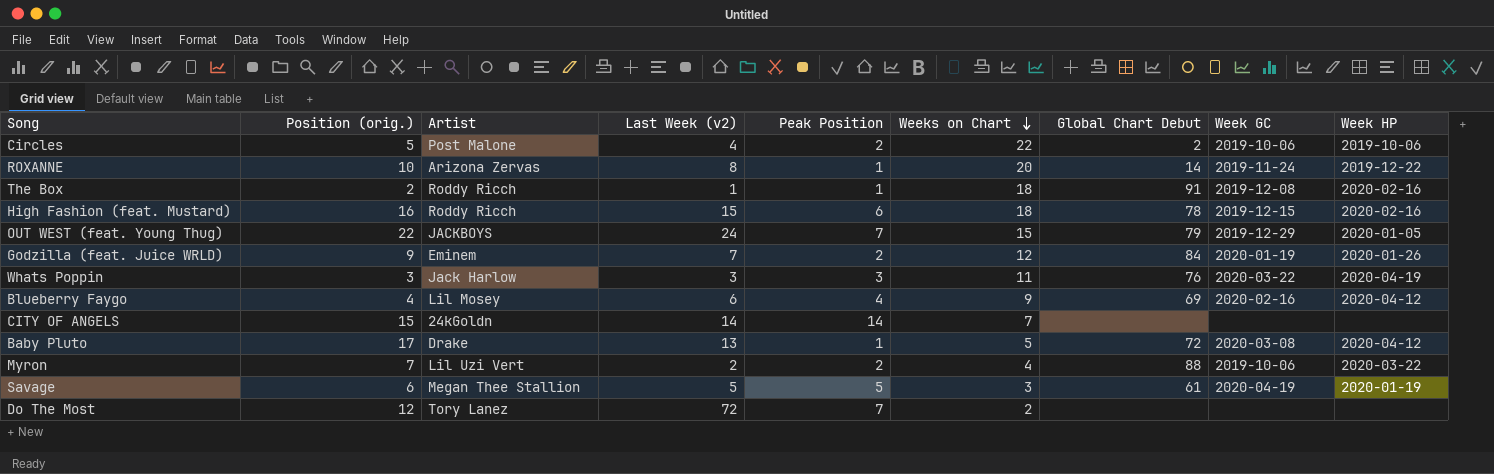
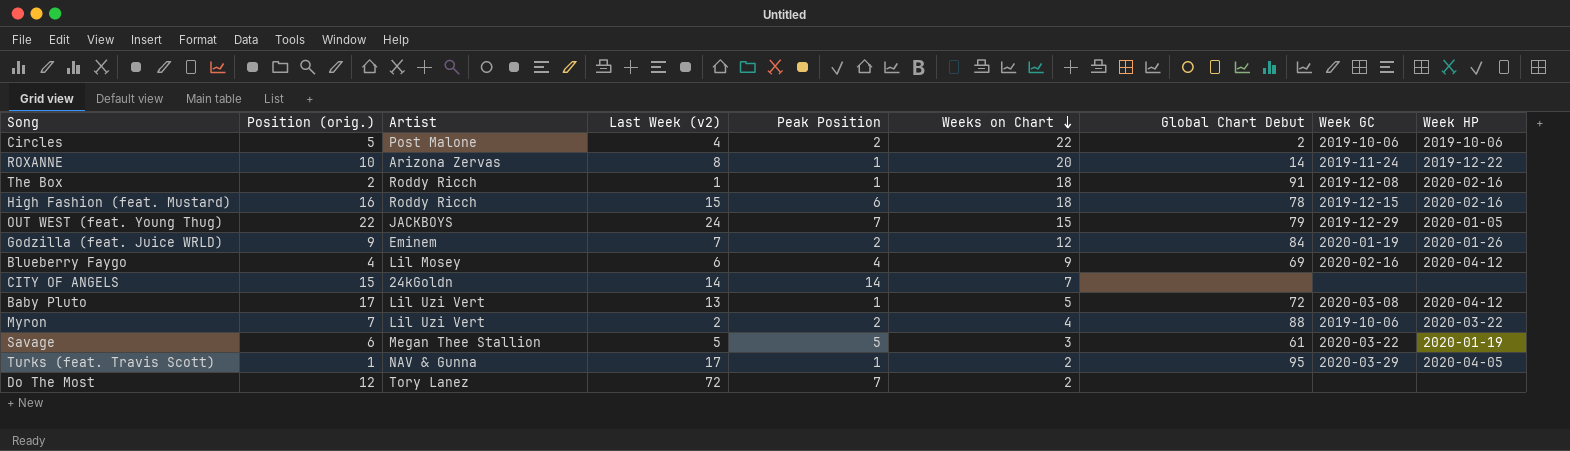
row Whats Poppin: 3 | Jack Harlow | 3 | 3 | 11 | 76 | 2020-03-22 | 2020-04-19 -> none
Baby Pluto | Artist: Drake -> Lil Uzi Vert
Savage | Week GC: 2020-04-19 -> 2020-03-22
row Turks (feat. Travis Scott): none -> 1 | NAV & Gunna | 17 | 1 | 2 | 95 | 2020-03-29 | 2020-04-05

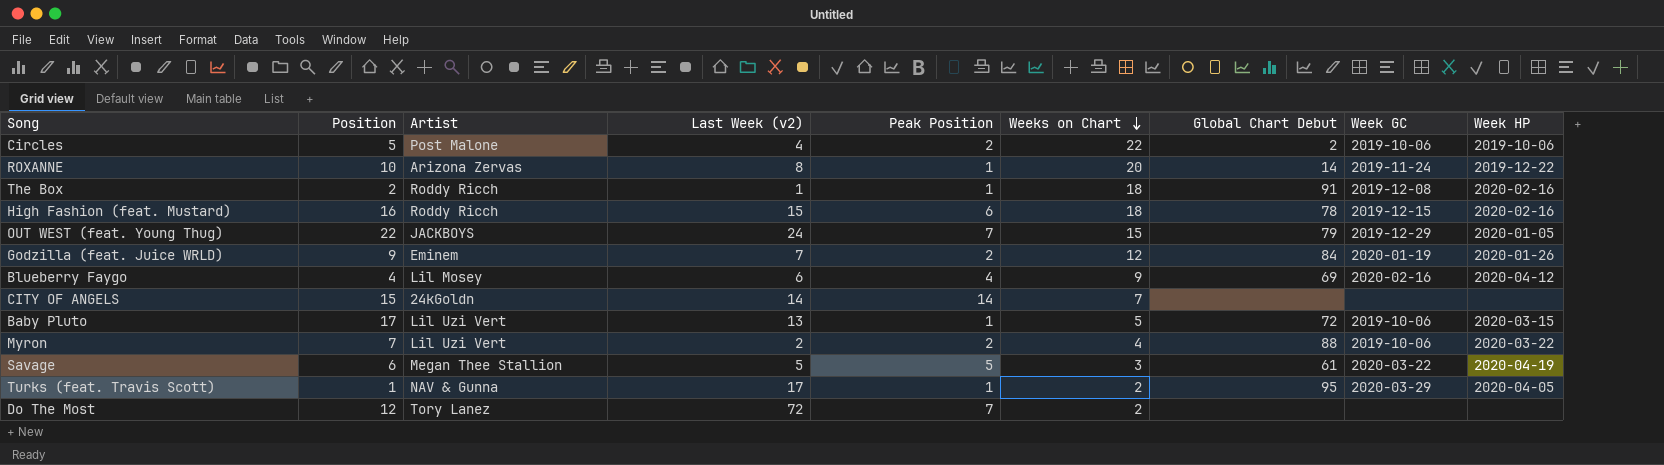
column name: Position (orig.) -> Position
Baby Pluto | Week GC: 2020-03-08 -> 2019-10-06
Baby Pluto | Week HP: 2020-04-12 -> 2020-03-15
Savage | Week HP: 2020-01-19 -> 2020-04-19

